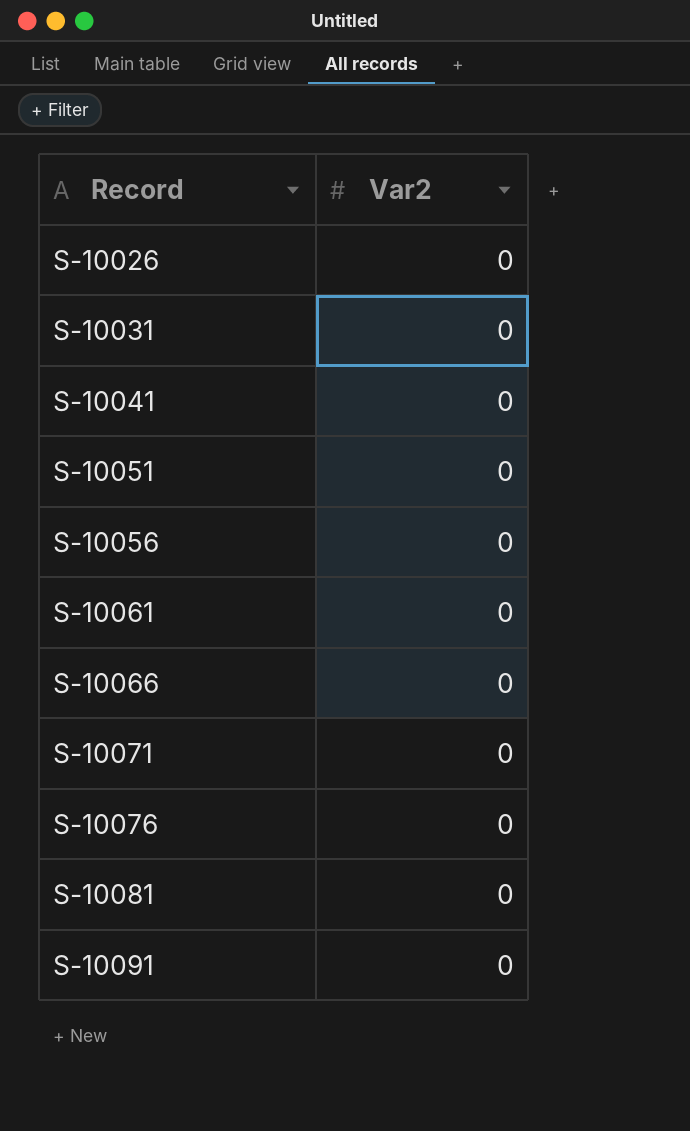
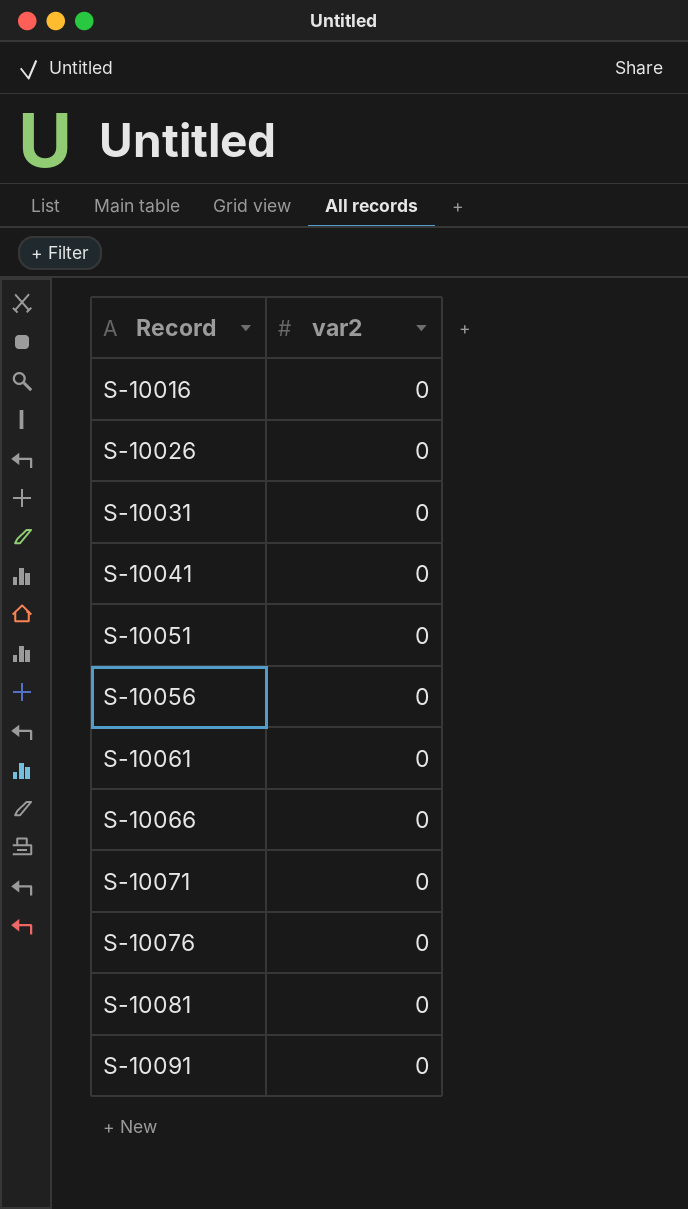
column name: Var2 -> var2
row S-10016: none -> 0

